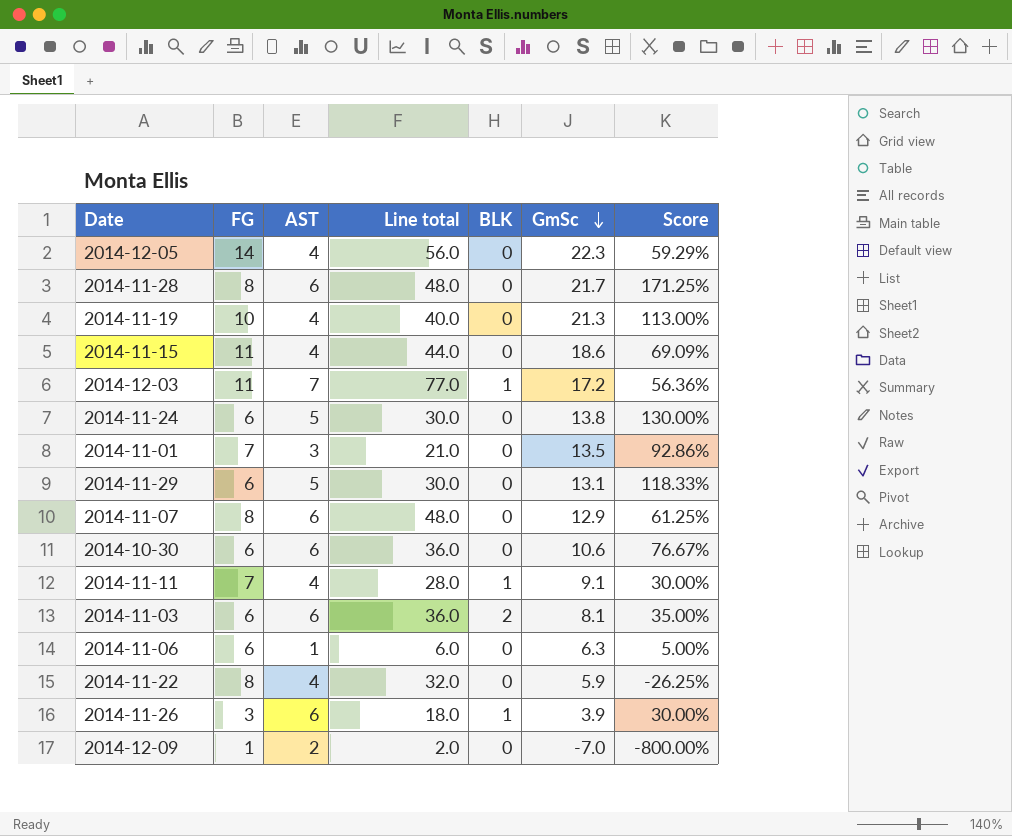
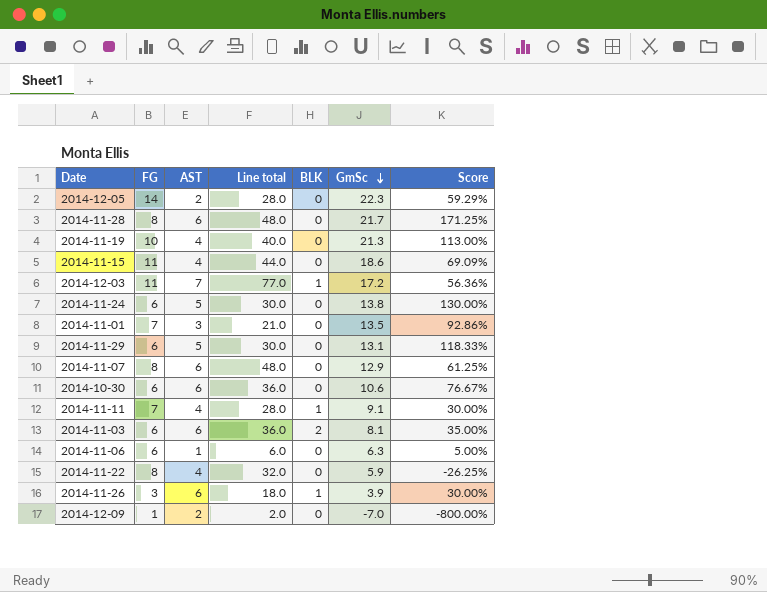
2014-12-05 | AST: 4 -> 2
2014-12-05 | Line total: 56.0 -> 28.0

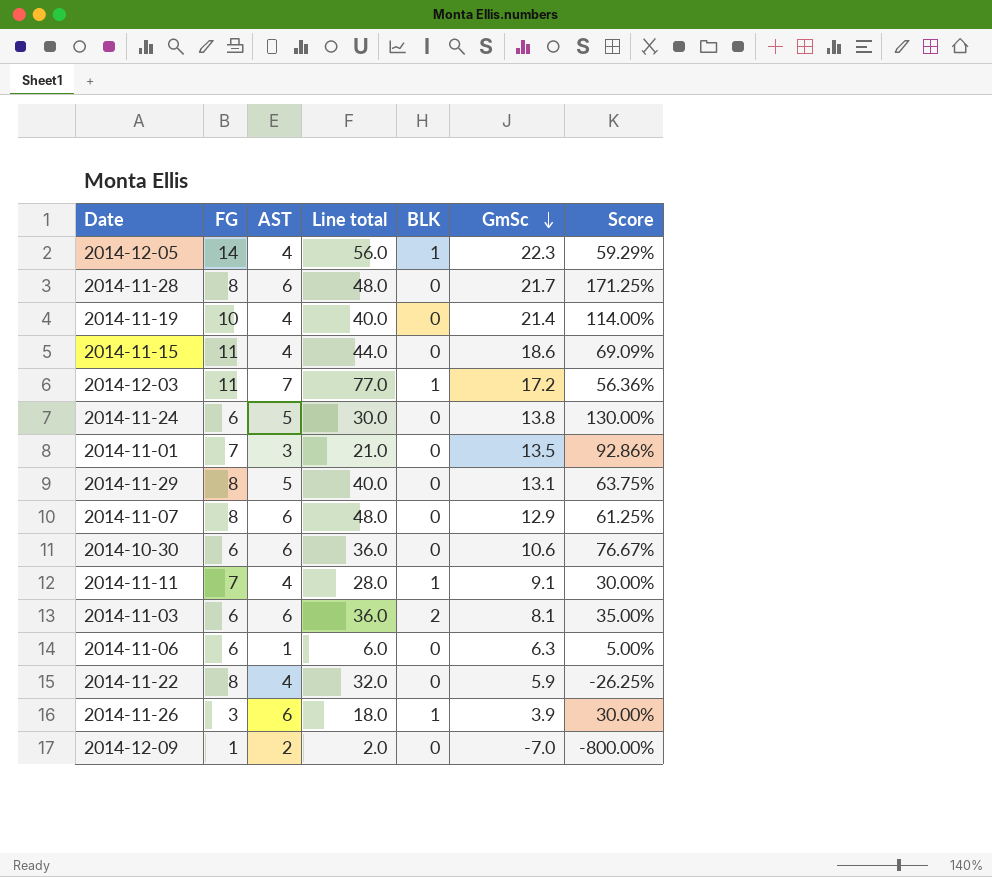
2014-12-05 | AST: 2 -> 4
2014-12-05 | Line total: 28.0 -> 56.0
2014-12-05 | BLK: 0 -> 1
2014-11-19 | GmSc: 21.3 -> 21.4
2014-11-19 | Score: 113.00% -> 114.00%
2014-11-29 | FG: 6 -> 8
2014-11-29 | Line total: 30.0 -> 40.0
2014-11-29 | Score: 118.33% -> 63.75%

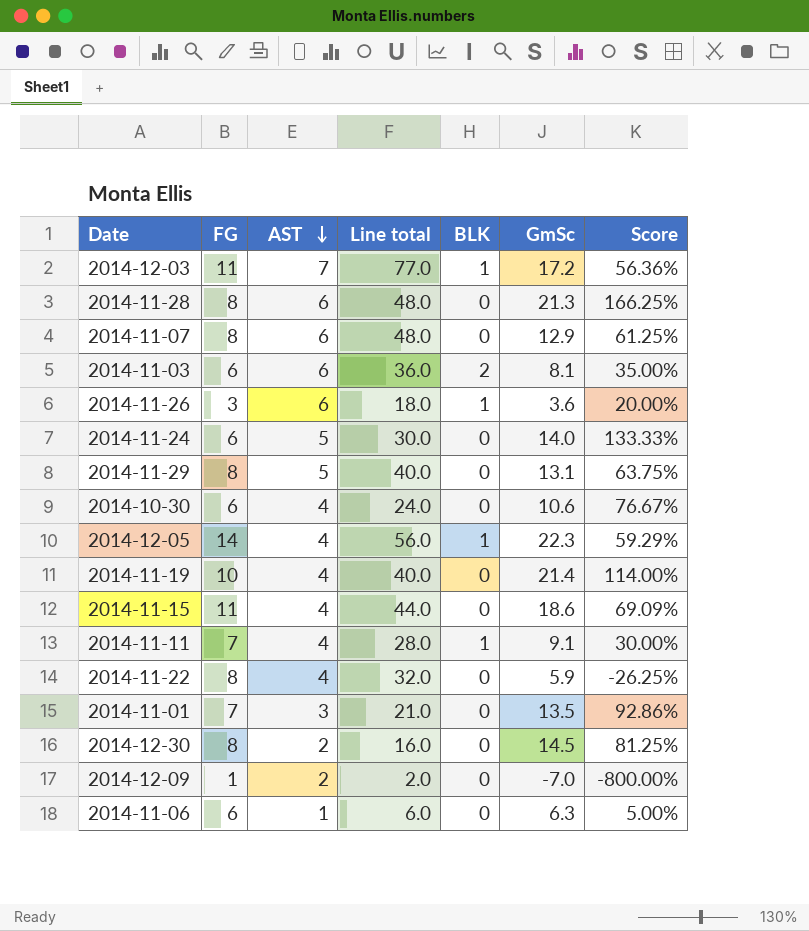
row order: GmSc descending -> AST descending
2014-11-28 | GmSc: 21.7 -> 21.3
2014-11-28 | Score: 171.25% -> 166.25%
2014-11-26 | GmSc: 3.9 -> 3.6
2014-11-26 | Score: 30.00% -> 20.00%
2014-11-24 | GmSc: 13.8 -> 14.0
2014-11-24 | Score: 130.00% -> 133.33%
2014-10-30 | AST: 6 -> 4
2014-10-30 | Line total: 36.0 -> 24.0
row 2014-12-30: none -> 8 | 2 | 16.0 | 0 | 14.5 | 81.25%

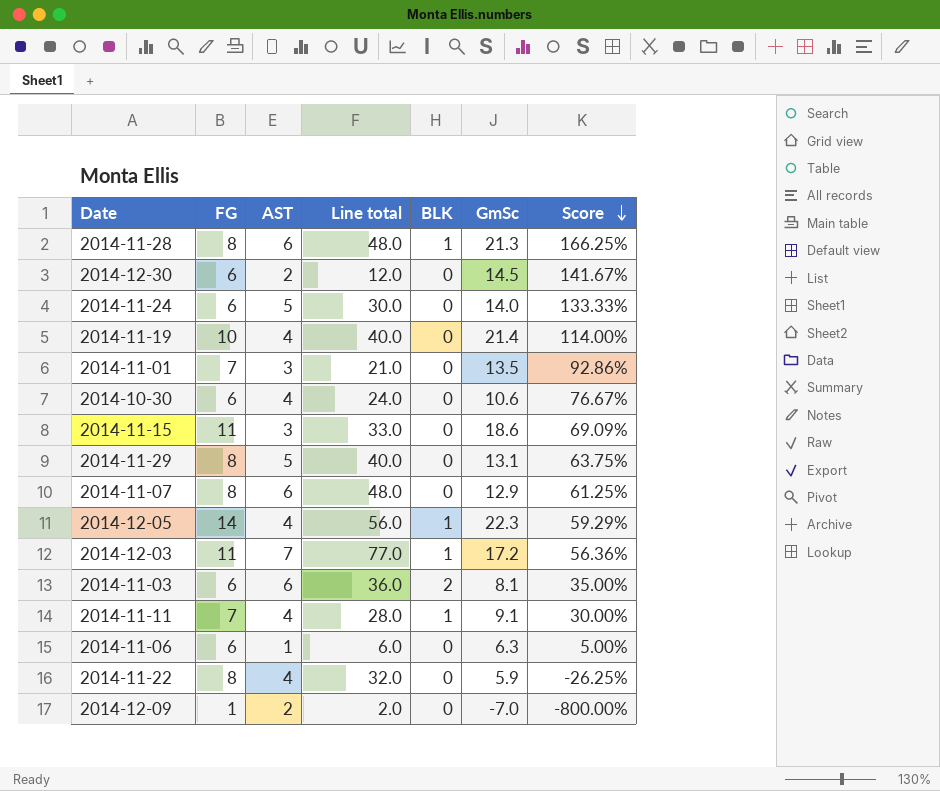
row order: AST descending -> Score descending
row 2014-11-26: 3 | 6 | 18.0 | 1 | 3.6 | 20.00% -> none
2014-11-28 | BLK: 0 -> 1
2014-12-30 | FG: 8 -> 6
2014-12-30 | Line total: 16.0 -> 12.0
2014-12-30 | Score: 81.25% -> 141.67%
2014-11-15 | AST: 4 -> 3
2014-11-15 | Line total: 44.0 -> 33.0

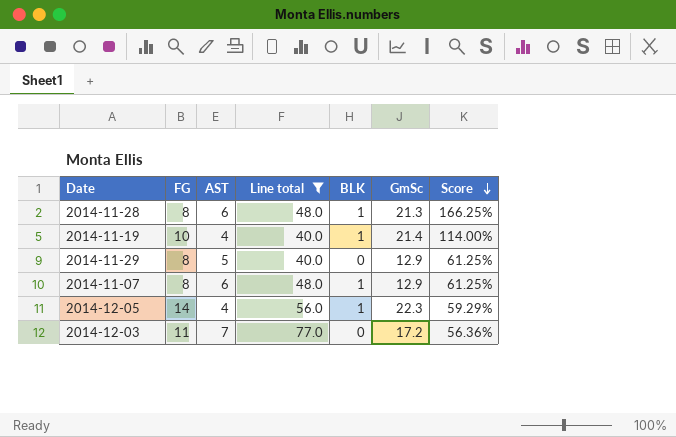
filter: none -> Line total >= 40.0
2014-11-19 | BLK: 0 -> 1
2014-11-29 | GmSc: 13.1 -> 12.9
2014-11-29 | Score: 63.75% -> 61.25%
2014-11-07 | BLK: 0 -> 1
2014-12-03 | BLK: 1 -> 0

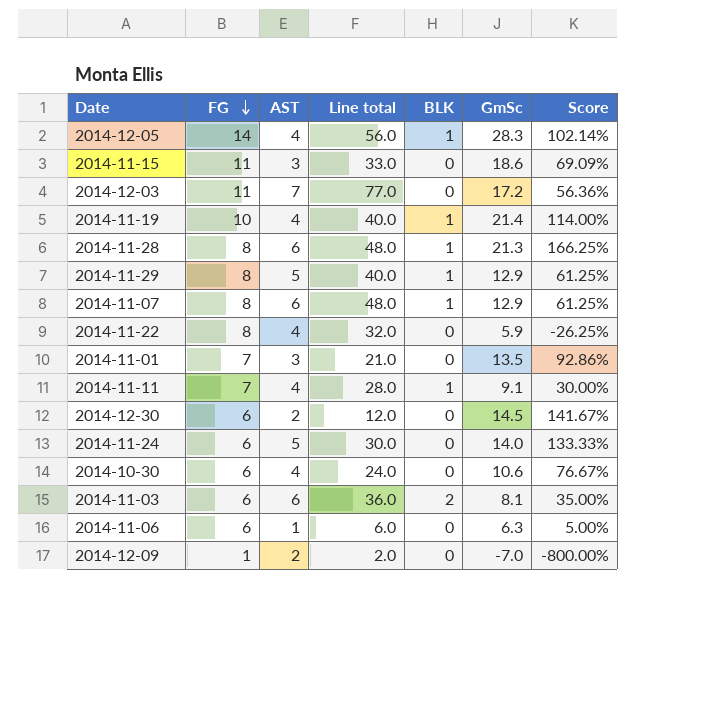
filter: Line total >= 40.0 -> none
row order: Score descending -> FG descending
2014-12-05 | GmSc: 22.3 -> 28.3
2014-12-05 | Score: 59.29% -> 102.14%
2014-11-29 | BLK: 0 -> 1

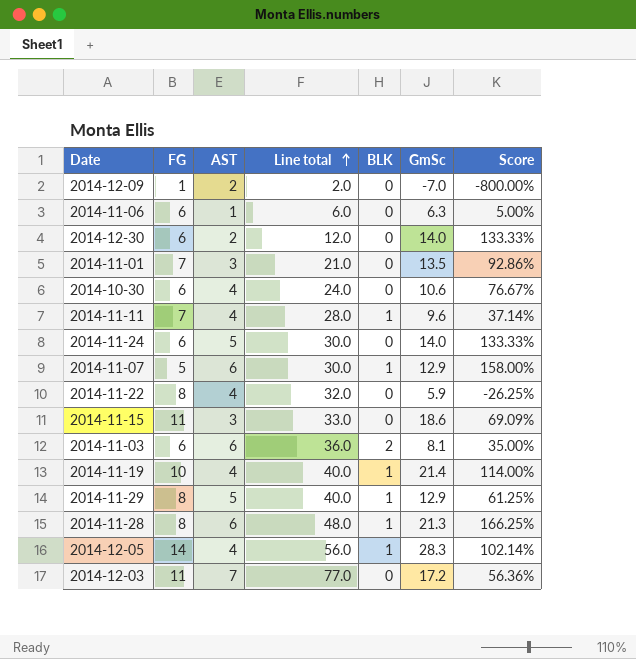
row order: FG descending -> Line total ascending
2014-12-30 | GmSc: 14.5 -> 14.0
2014-12-30 | Score: 141.67% -> 133.33%
2014-11-11 | GmSc: 9.1 -> 9.6
2014-11-11 | Score: 30.00% -> 37.14%
2014-11-07 | FG: 8 -> 5
2014-11-07 | Line total: 48.0 -> 30.0
2014-11-07 | Score: 61.25% -> 158.00%

